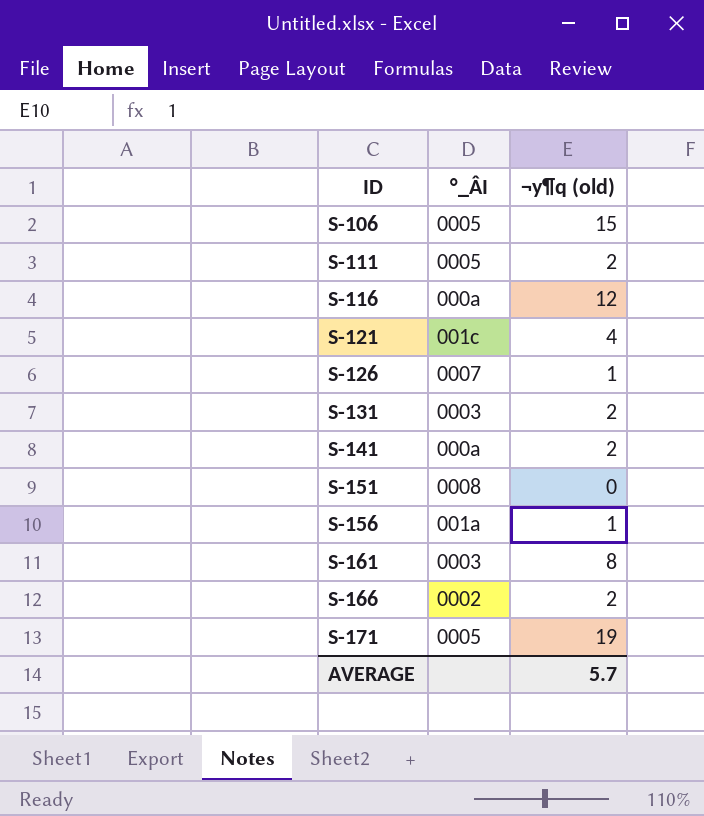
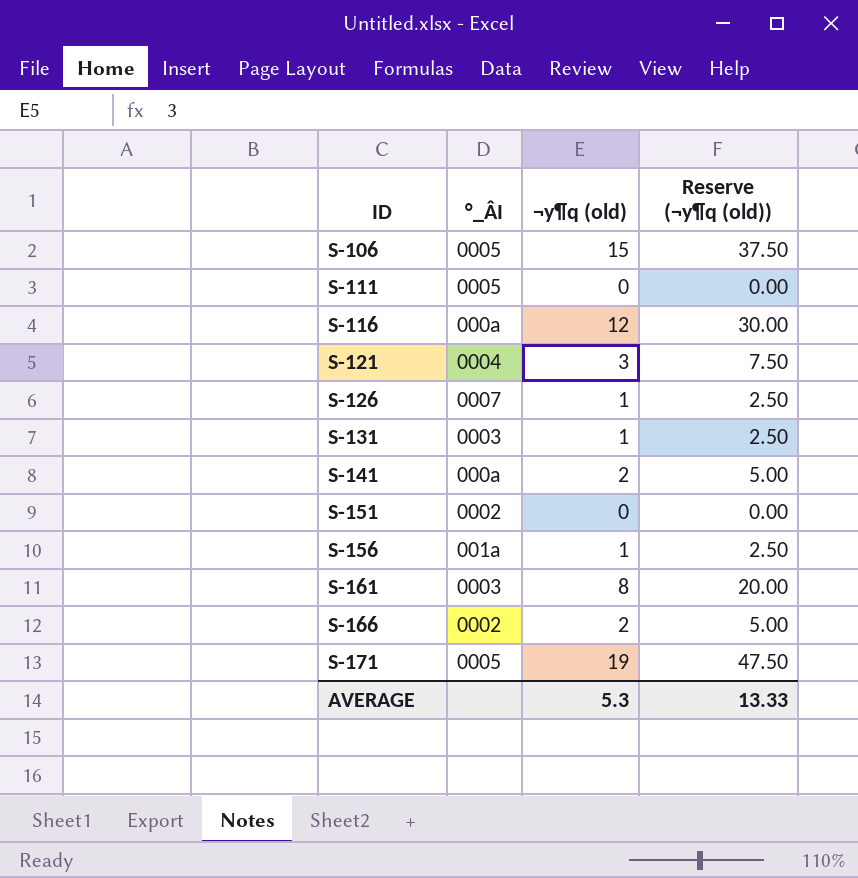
column Reserve (¬y¶q (old)) | formula: none -> [¬y¶q (old)] * 2.5
S-111 | ¬y¶q (old): 2 -> 0
S-121 | °_ÂI: 001c -> 0004
S-121 | ¬y¶q (old): 4 -> 3
S-131 | ¬y¶q (old): 2 -> 1
S-151 | °_ÂI: 0008 -> 0002
AVERAGE | ¬y¶q (old): 5.7 -> 5.3

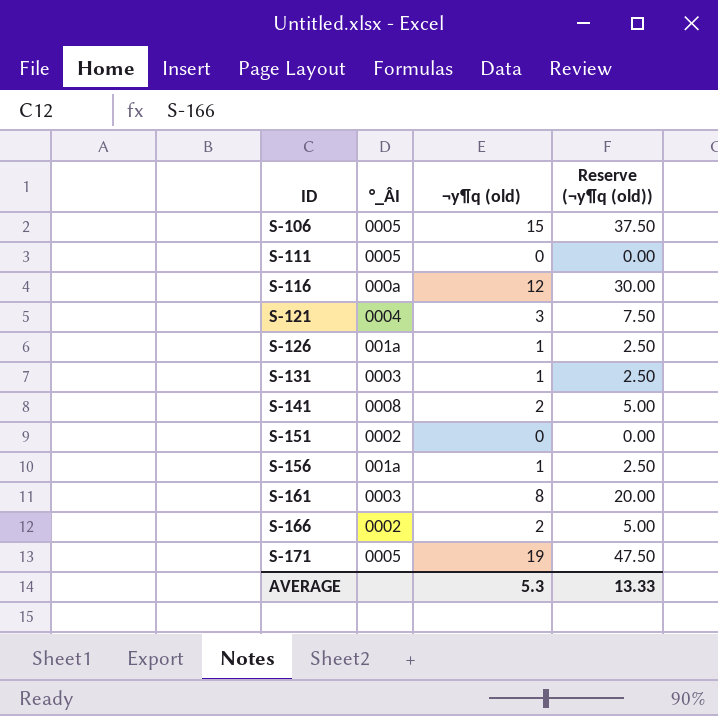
S-126 | °_ÂI: 0007 -> 001a
S-141 | °_ÂI: 000a -> 0008

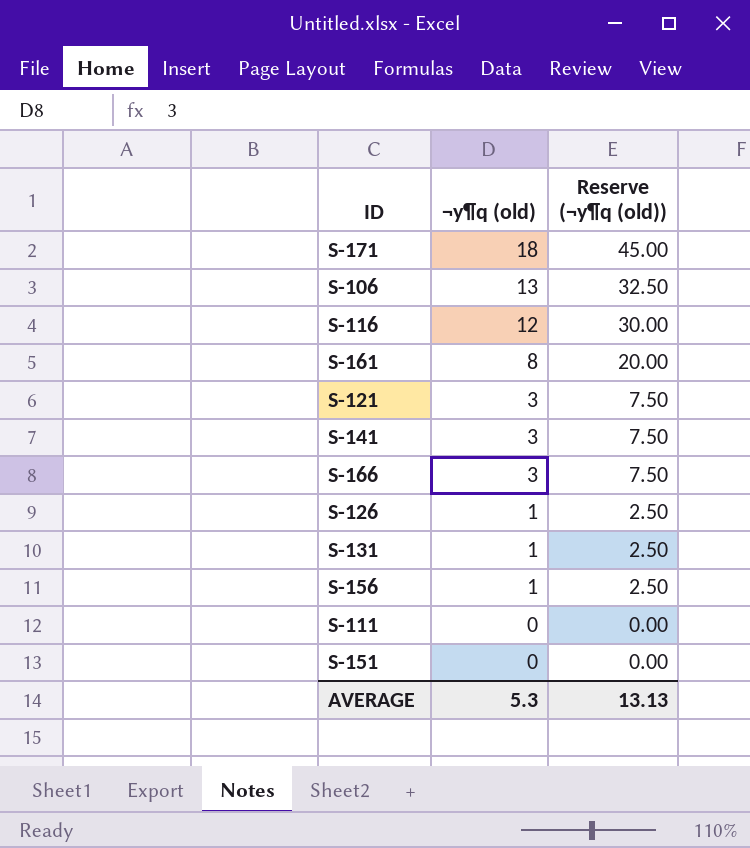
row order: ID ascending -> ¬y¶q (old) descending
column °_ÂI | position: 2 -> none
S-171 | ¬y¶q (old): 19 -> 18
S-171 | Reserve (¬y¶q (old)): 47.50 -> 45.00
S-106 | ¬y¶q (old): 15 -> 13
S-106 | Reserve (¬y¶q (old)): 37.50 -> 32.50
S-141 | ¬y¶q (old): 2 -> 3
S-141 | Reserve (¬y¶q (old)): 5.00 -> 7.50
S-166 | ¬y¶q (old): 2 -> 3
S-166 | Reserve (¬y¶q (old)): 5.00 -> 7.50
AVERAGE | Reserve (¬y¶q (old)): 13.33 -> 13.13

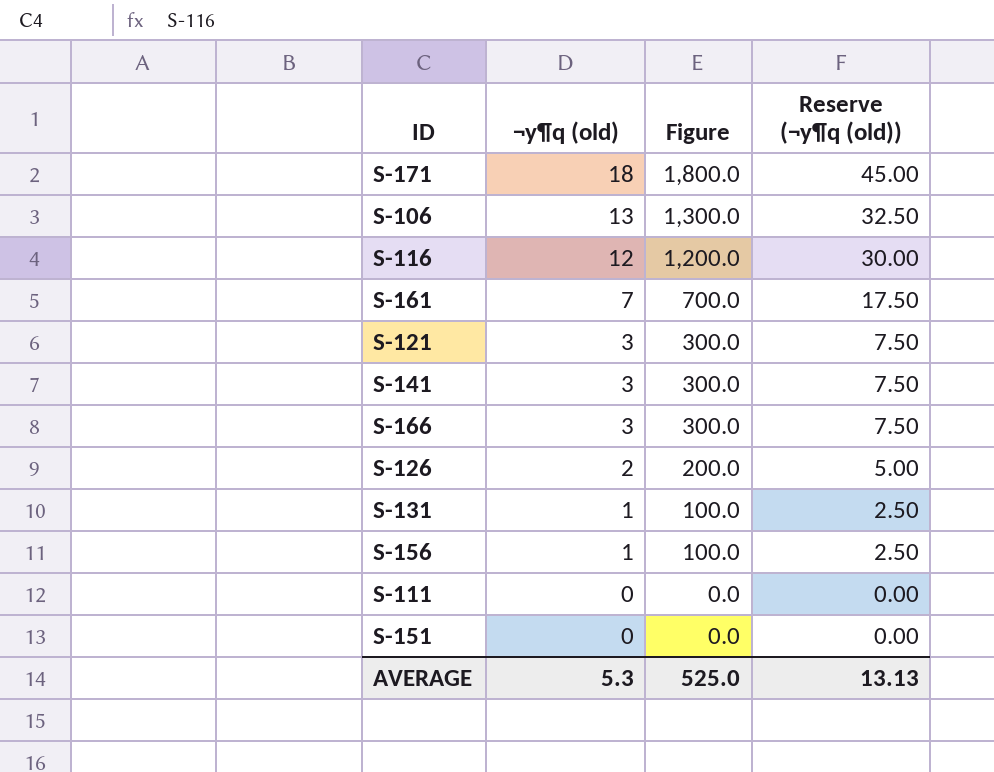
column Figure | formula: none -> [¬y¶q (old)] * 100
S-161 | ¬y¶q (old): 8 -> 7
S-161 | Reserve (¬y¶q (old)): 20.00 -> 17.50
S-126 | ¬y¶q (old): 1 -> 2
S-126 | Reserve (¬y¶q (old)): 2.50 -> 5.00

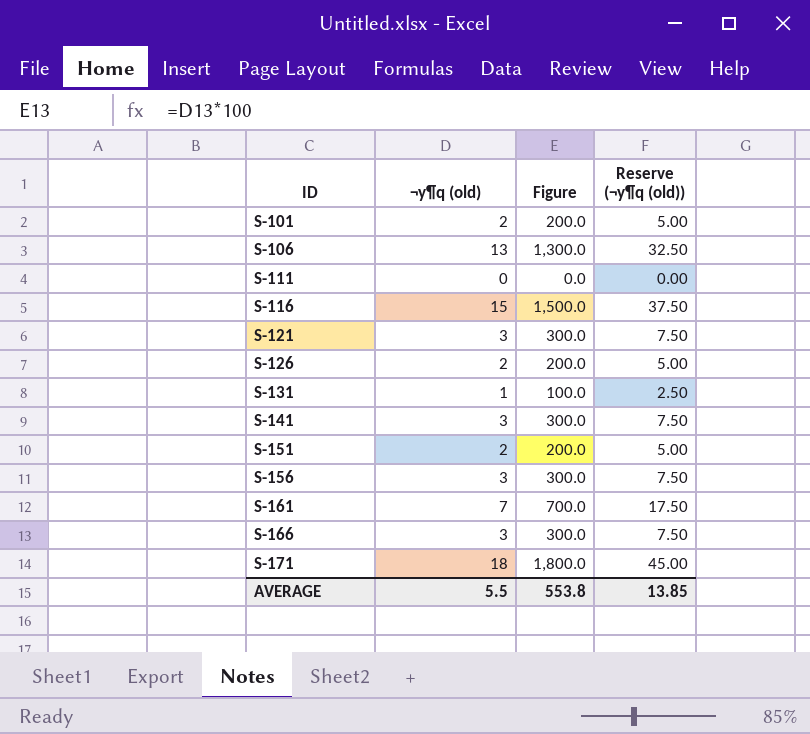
row order: ¬y¶q (old) descending -> ID ascending
row S-101: none -> 2 | 200.0 | 5.00
S-116 | ¬y¶q (old): 12 -> 15
S-116 | Figure: 1,200.0 -> 1,500.0
S-116 | Reserve (¬y¶q (old)): 30.00 -> 37.50
S-151 | ¬y¶q (old): 0 -> 2
S-151 | Figure: 0.0 -> 200.0
S-151 | Reserve (¬y¶q (old)): 0.00 -> 5.00
S-156 | ¬y¶q (old): 1 -> 3
S-156 | Figure: 100.0 -> 300.0
S-156 | Reserve (¬y¶q (old)): 2.50 -> 7.50
AVERAGE | ¬y¶q (old): 5.3 -> 5.5
AVERAGE | Figure: 525.0 -> 553.8
AVERAGE | Reserve (¬y¶q (old)): 13.13 -> 13.85

